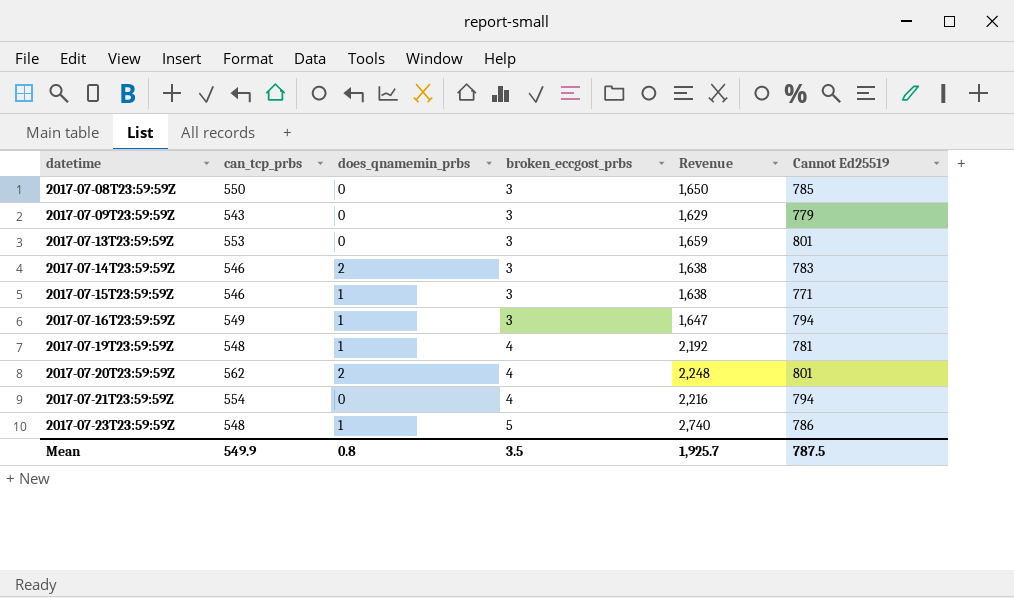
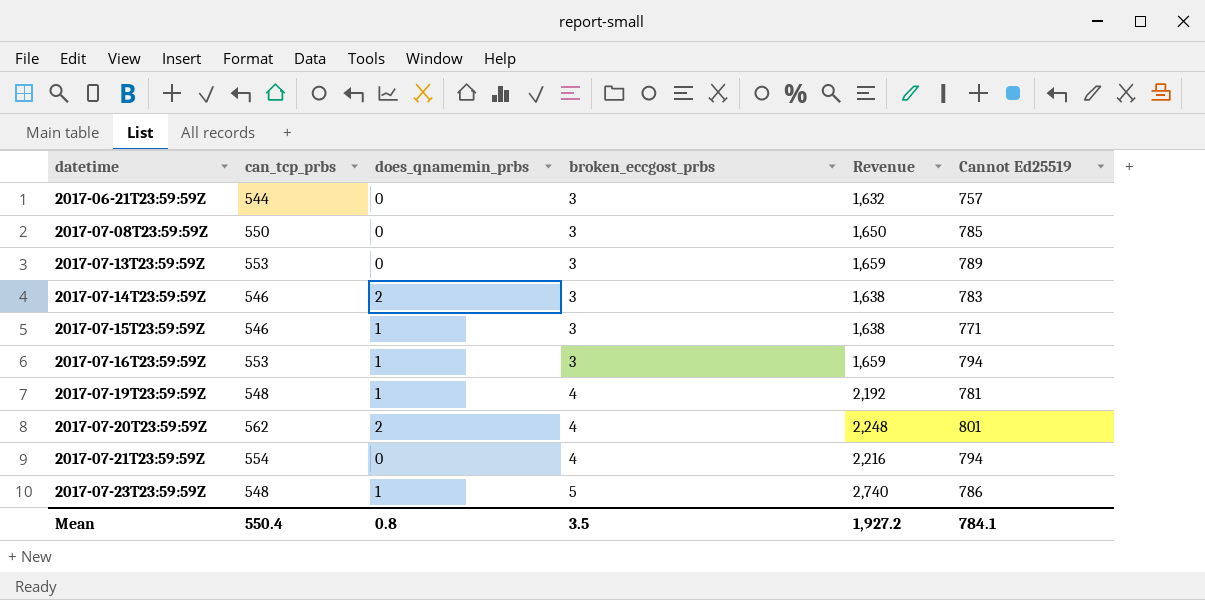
row 2017-07-09T23:59:59Z: 543 | 0 | 3 | 1,629 | 779 -> none
row 2017-06-21T23:59:59Z: none -> 544 | 0 | 3 | 1,632 | 757
2017-07-13T23:59:59Z | Cannot Ed25519: 801 -> 789
2017-07-16T23:59:59Z | can_tcp_prbs: 549 -> 553
2017-07-16T23:59:59Z | Revenue: 1,647 -> 1,659
Mean | can_tcp_prbs: 549.9 -> 550.4
Mean | Revenue: 1,925.7 -> 1,927.2
Mean | Cannot Ed25519: 787.5 -> 784.1

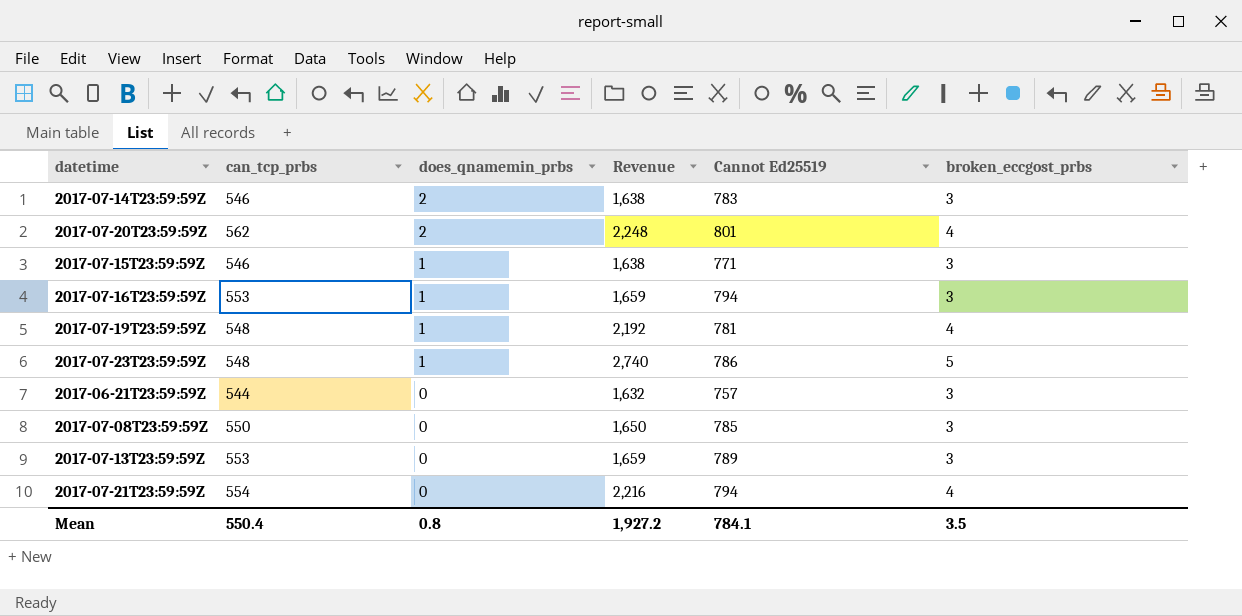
row order: datetime ascending -> does_qnamemin_prbs descending
column broken_eccgost_prbs | position: 4 -> 6

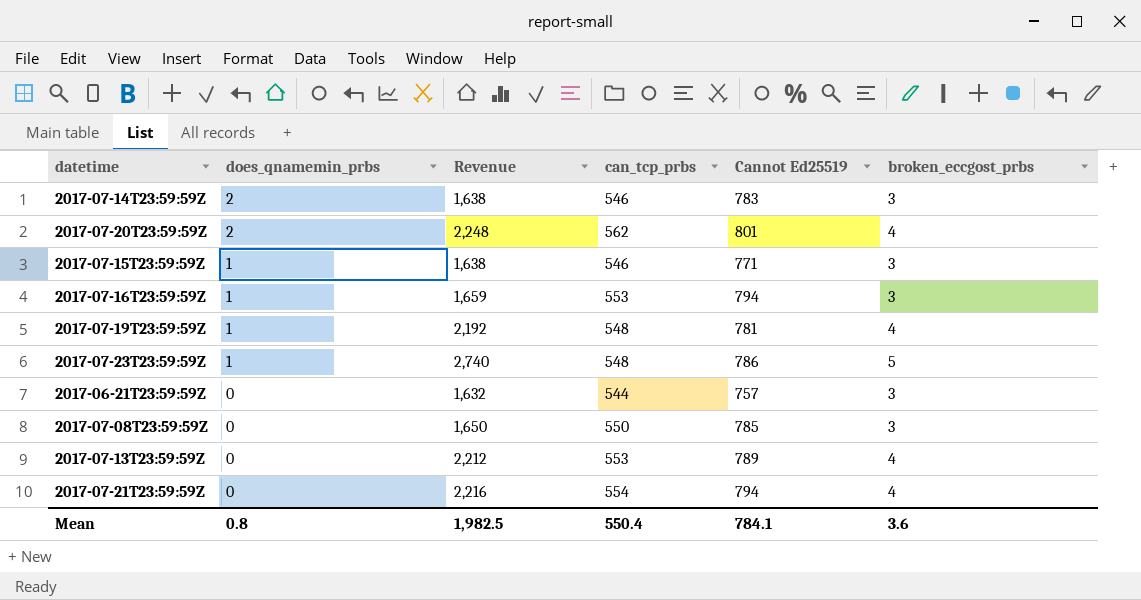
column can_tcp_prbs | position: 2 -> 4
2017-07-13T23:59:59Z | Revenue: 1,659 -> 2,212
2017-07-13T23:59:59Z | broken_eccgost_prbs: 3 -> 4
Mean | Revenue: 1,927.2 -> 1,982.5
Mean | broken_eccgost_prbs: 3.5 -> 3.6

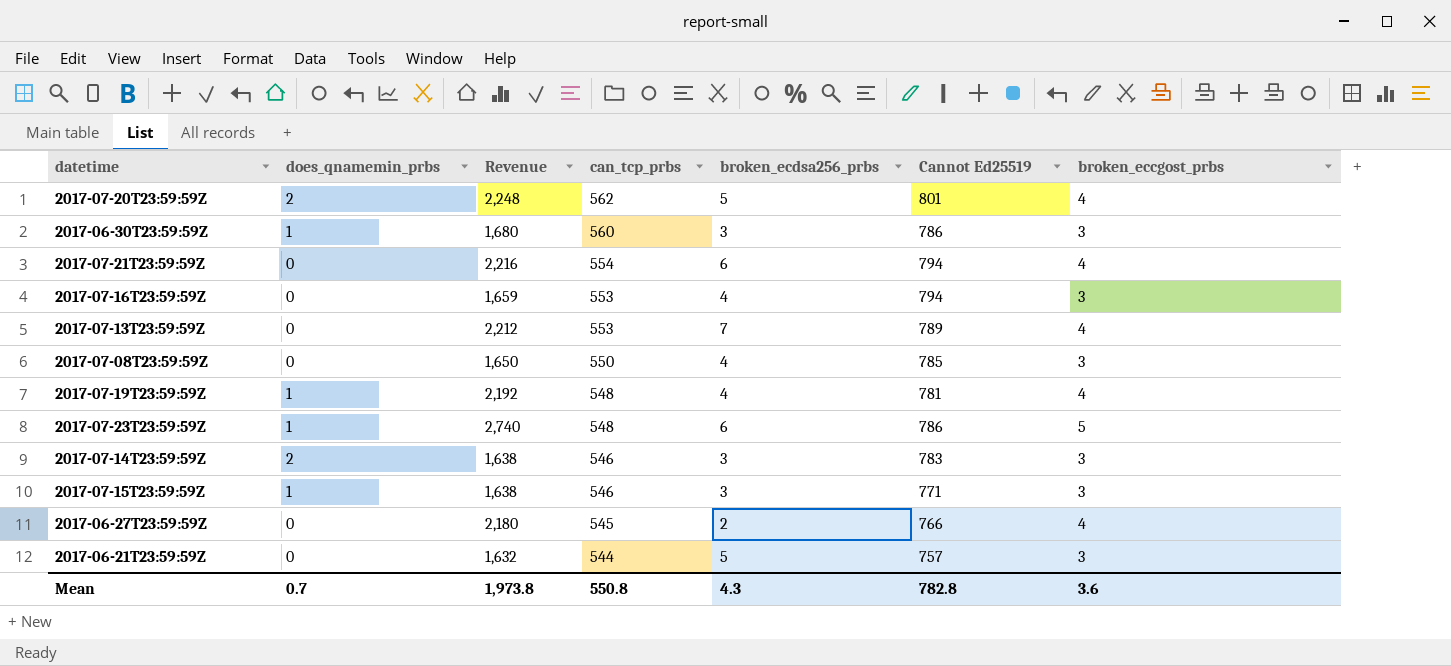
row order: does_qnamemin_prbs descending -> can_tcp_prbs descending
column broken_ecdsa256_prbs | position: none -> 5
row 2017-06-30T23:59:59Z: none -> 1 | 1,680 | 560 | 3 | 786 | 3
2017-07-16T23:59:59Z | does_qnamemin_prbs: 1 -> 0
row 2017-06-27T23:59:59Z: none -> 0 | 2,180 | 545 | 2 | 766 | 4
Mean | does_qnamemin_prbs: 0.8 -> 0.7
Mean | Revenue: 1,982.5 -> 1,973.8
Mean | can_tcp_prbs: 550.4 -> 550.8
Mean | Cannot Ed25519: 784.1 -> 782.8

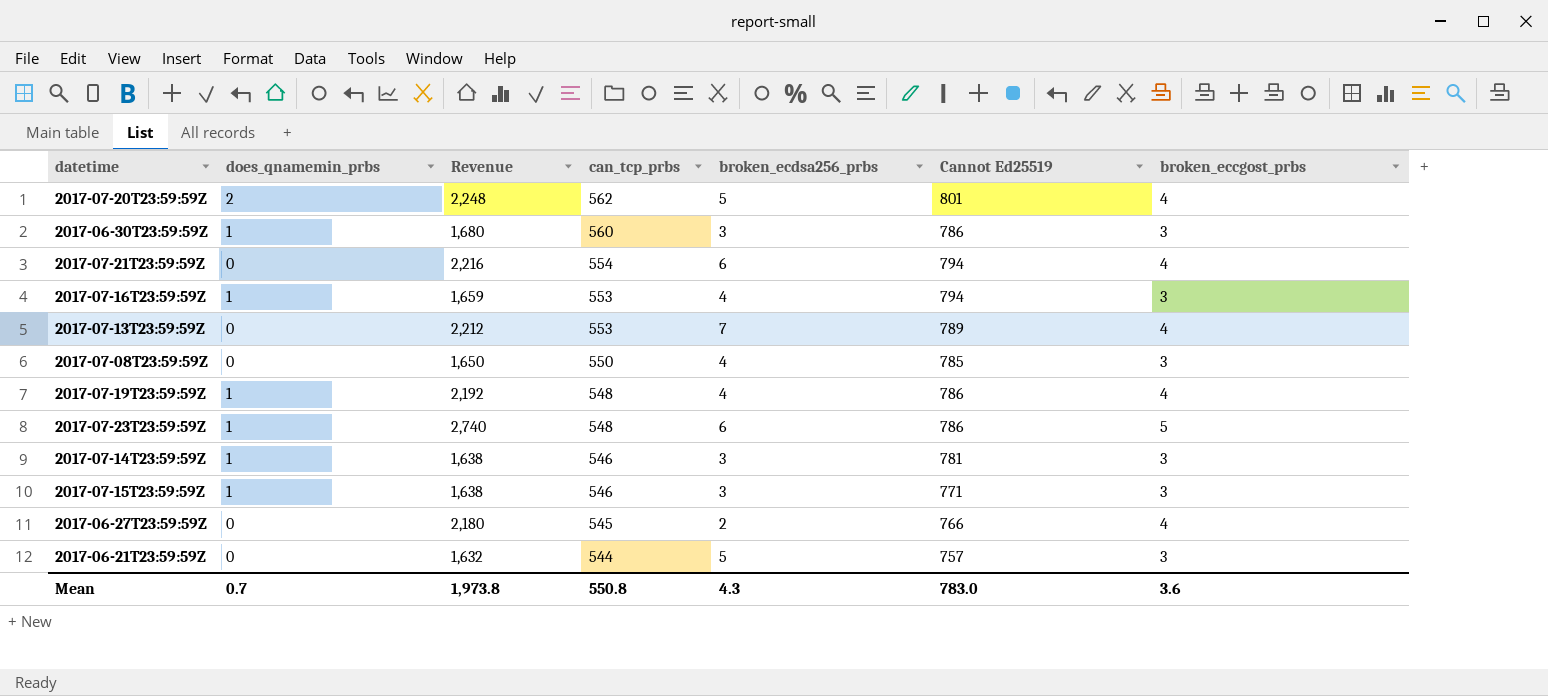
2017-07-16T23:59:59Z | does_qnamemin_prbs: 0 -> 1
2017-07-19T23:59:59Z | Cannot Ed25519: 781 -> 786
2017-07-14T23:59:59Z | does_qnamemin_prbs: 2 -> 1
2017-07-14T23:59:59Z | Cannot Ed25519: 783 -> 781
Mean | Cannot Ed25519: 782.8 -> 783.0

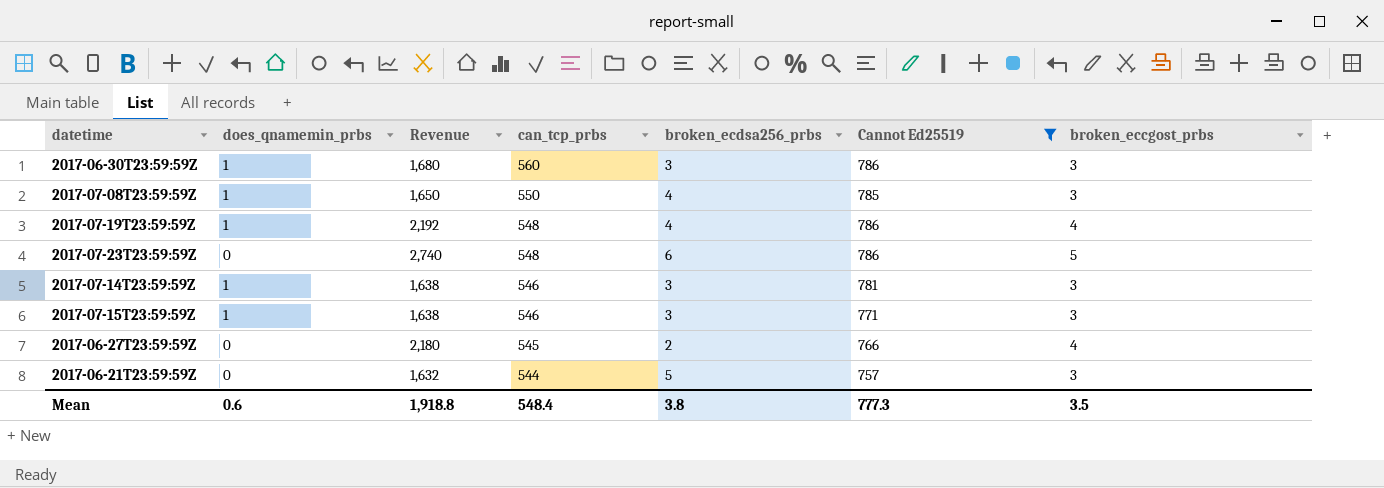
filter: none -> Cannot Ed25519 <= 786
2017-07-08T23:59:59Z | does_qnamemin_prbs: 0 -> 1
2017-07-23T23:59:59Z | does_qnamemin_prbs: 1 -> 0
Mean | does_qnamemin_prbs: 0.7 -> 0.6
Mean | Revenue: 1,973.8 -> 1,918.8
Mean | can_tcp_prbs: 550.8 -> 548.4
Mean | broken_ecdsa256_prbs: 4.3 -> 3.8
Mean | Cannot Ed25519: 783.0 -> 777.3
Mean | broken_eccgost_prbs: 3.6 -> 3.5

